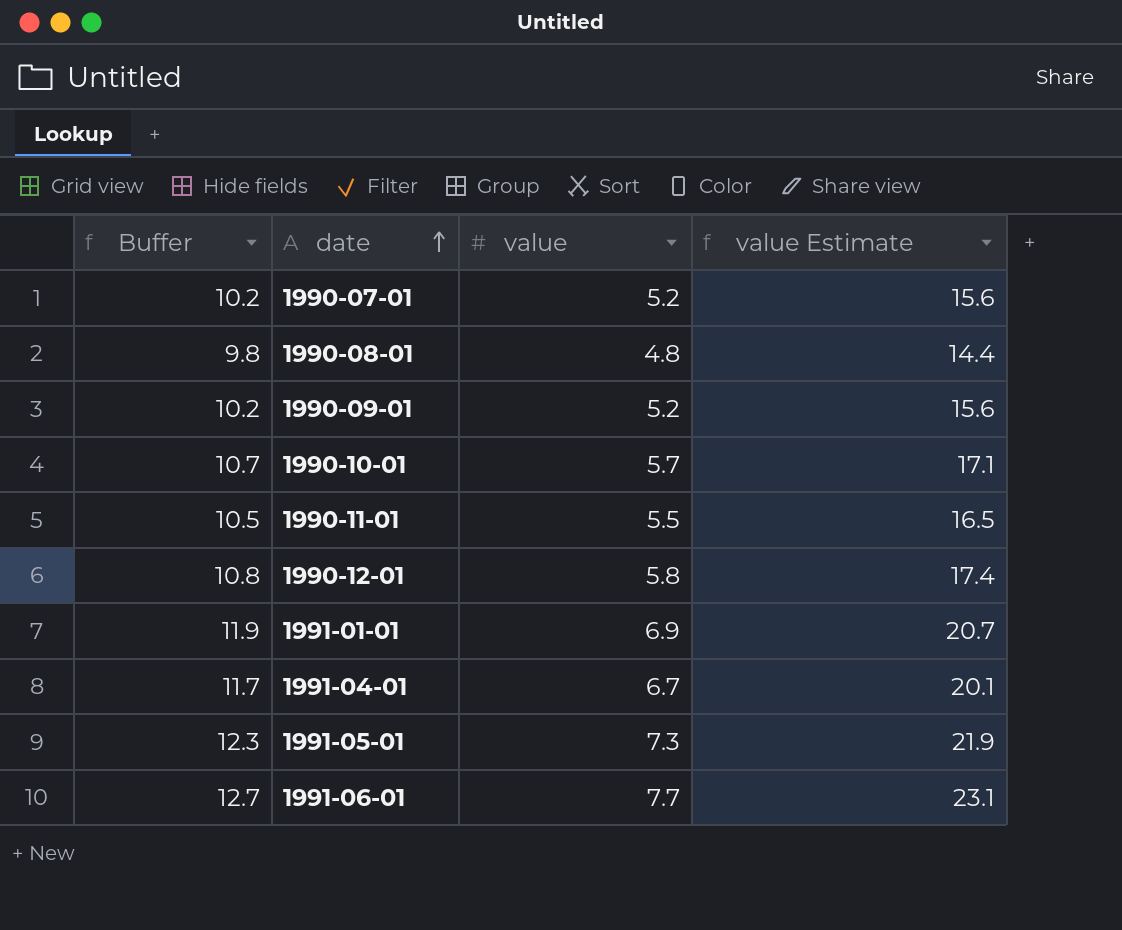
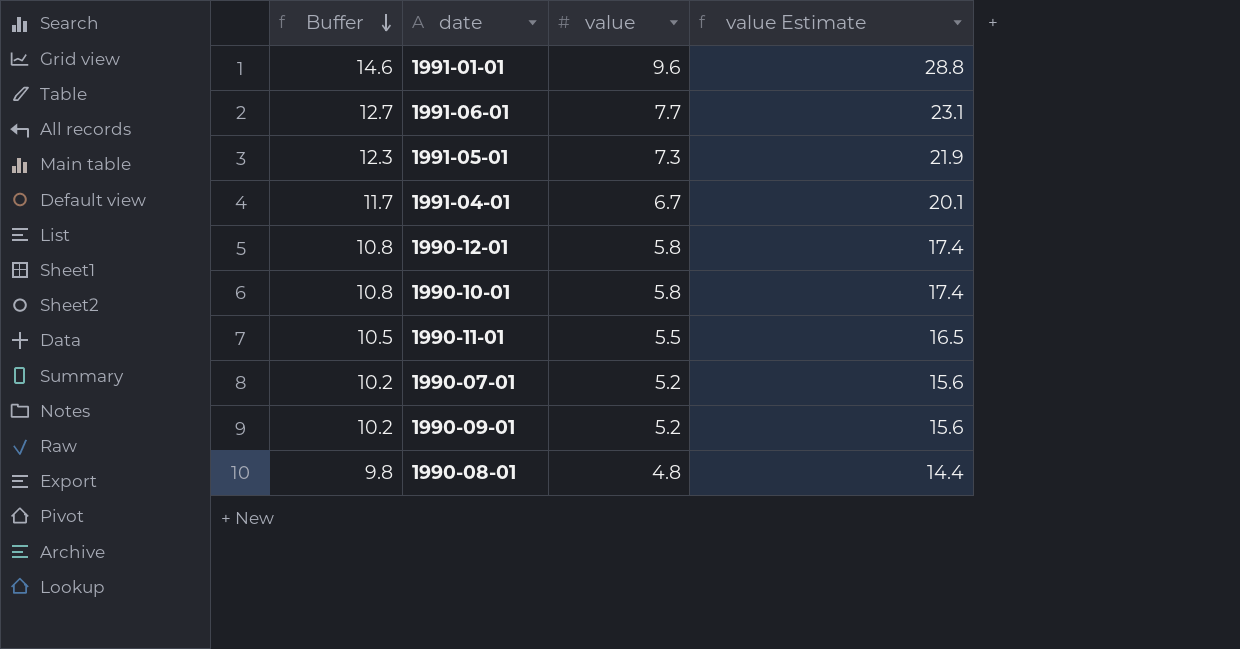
row order: date ascending -> Buffer descending
1991-01-01 | Buffer: 11.9 -> 14.6
1991-01-01 | value: 6.9 -> 9.6
1991-01-01 | value Estimate: 20.7 -> 28.8
1990-10-01 | Buffer: 10.7 -> 10.8
1990-10-01 | value: 5.7 -> 5.8
1990-10-01 | value Estimate: 17.1 -> 17.4

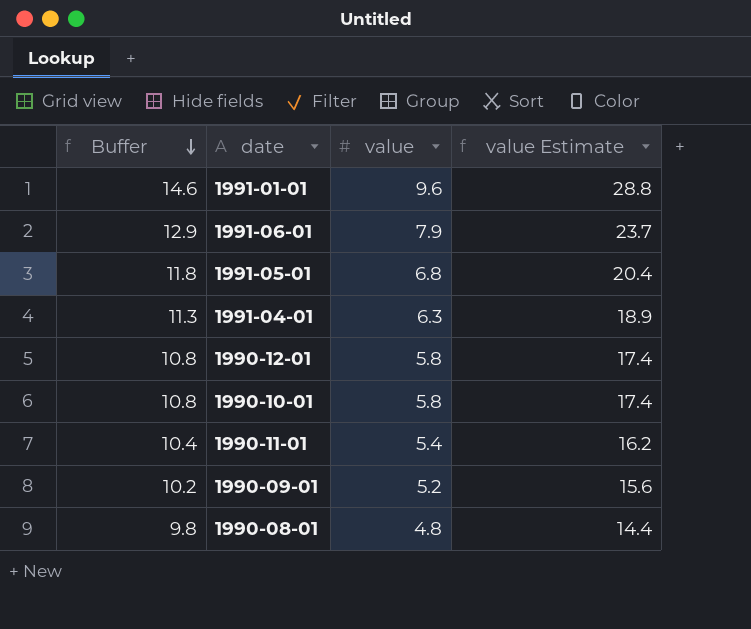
row 1990-07-01: 10.2 | 5.2 | 15.6 -> none
1991-06-01 | Buffer: 12.7 -> 12.9
1991-06-01 | value: 7.7 -> 7.9
1991-06-01 | value Estimate: 23.1 -> 23.7
1991-05-01 | Buffer: 12.3 -> 11.8
1991-05-01 | value: 7.3 -> 6.8
1991-05-01 | value Estimate: 21.9 -> 20.4
1991-04-01 | Buffer: 11.7 -> 11.3
1991-04-01 | value: 6.7 -> 6.3
1991-04-01 | value Estimate: 20.1 -> 18.9
1990-11-01 | Buffer: 10.5 -> 10.4
1990-11-01 | value: 5.5 -> 5.4
1990-11-01 | value Estimate: 16.5 -> 16.2

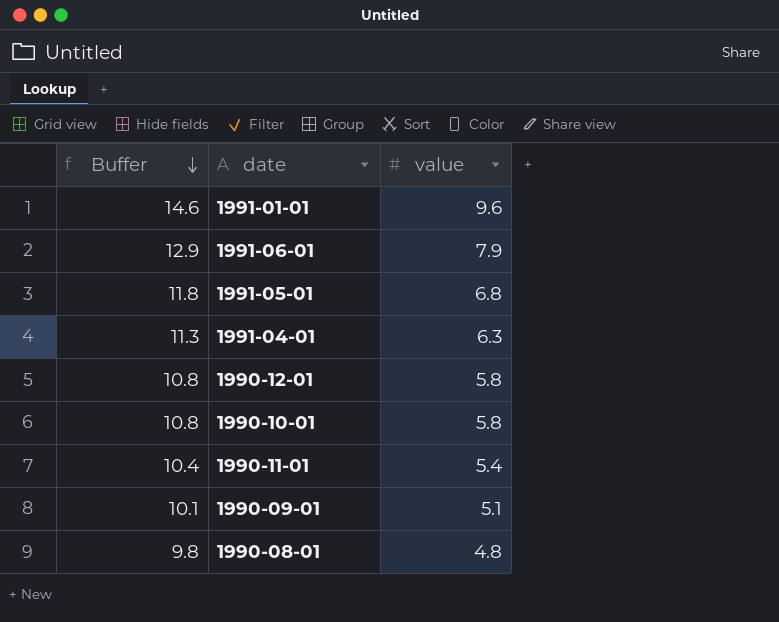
column value Estimate | formula: [value] * 3 -> none
1990-09-01 | Buffer: 10.2 -> 10.1
1990-09-01 | value: 5.2 -> 5.1

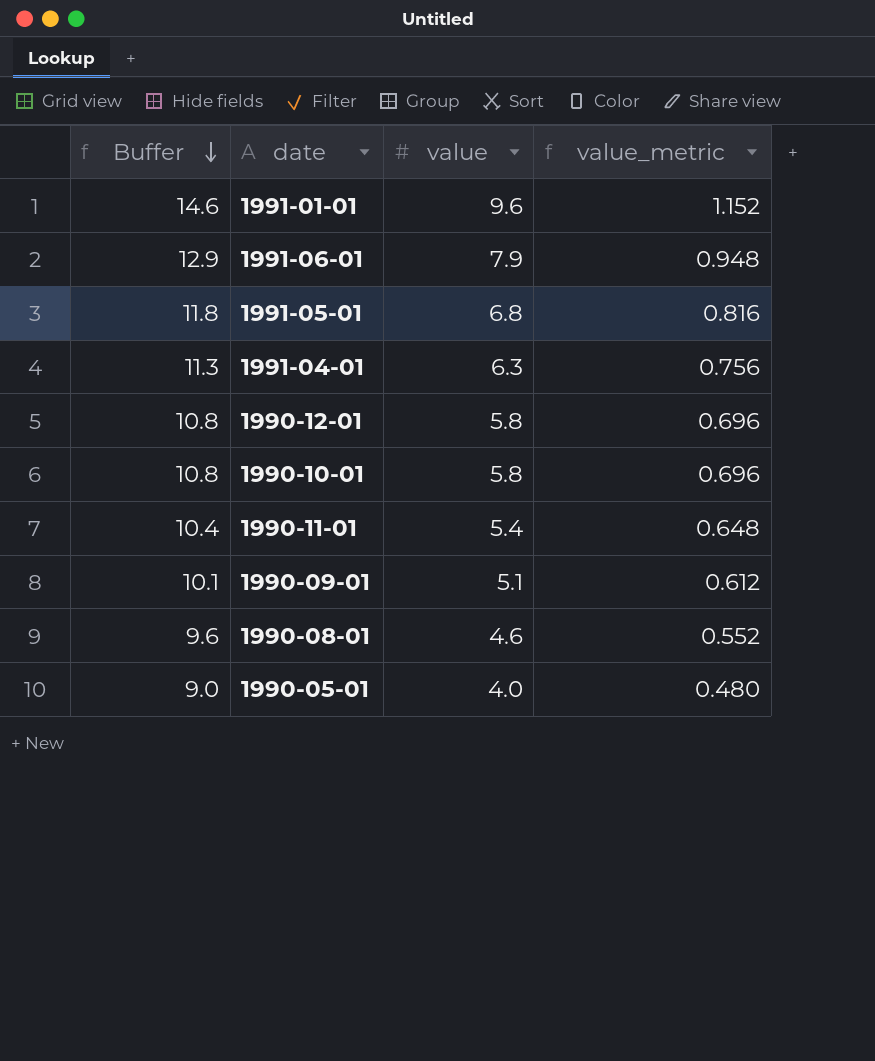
column value_metric | formula: none -> [value] * 0.12
1990-08-01 | Buffer: 9.8 -> 9.6
1990-08-01 | value: 4.8 -> 4.6
row 1990-05-01: none -> 9.0 | 4.0 | 0.480

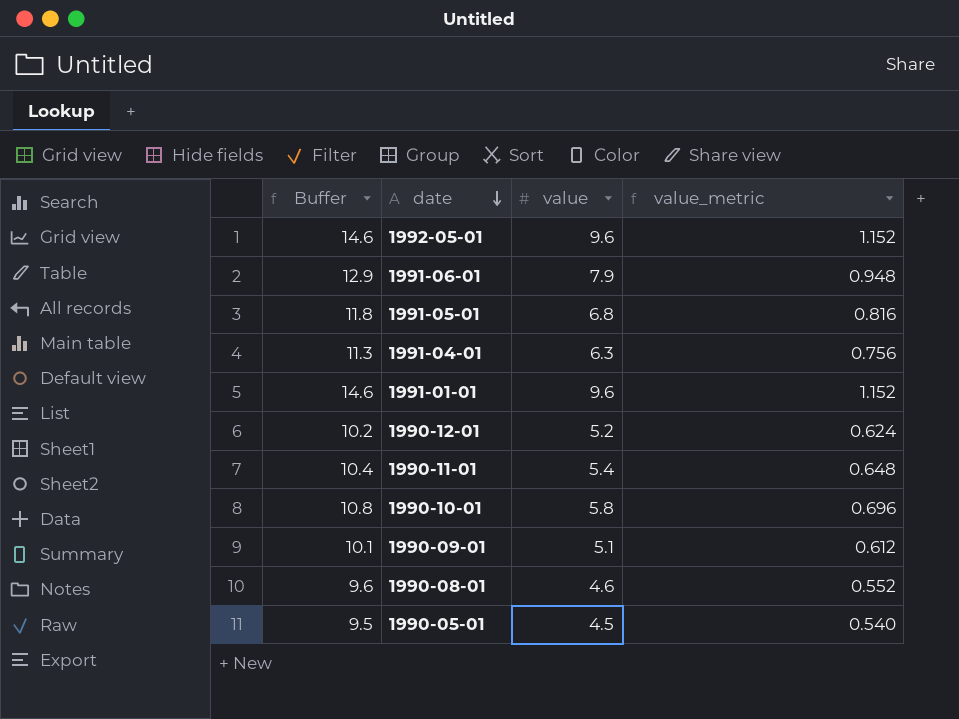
row order: Buffer descending -> date descending
row 1992-05-01: none -> 14.6 | 9.6 | 1.152
1990-12-01 | Buffer: 10.8 -> 10.2
1990-12-01 | value: 5.8 -> 5.2
1990-12-01 | value_metric: 0.696 -> 0.624
1990-05-01 | Buffer: 9.0 -> 9.5
1990-05-01 | value: 4.0 -> 4.5
1990-05-01 | value_metric: 0.480 -> 0.540

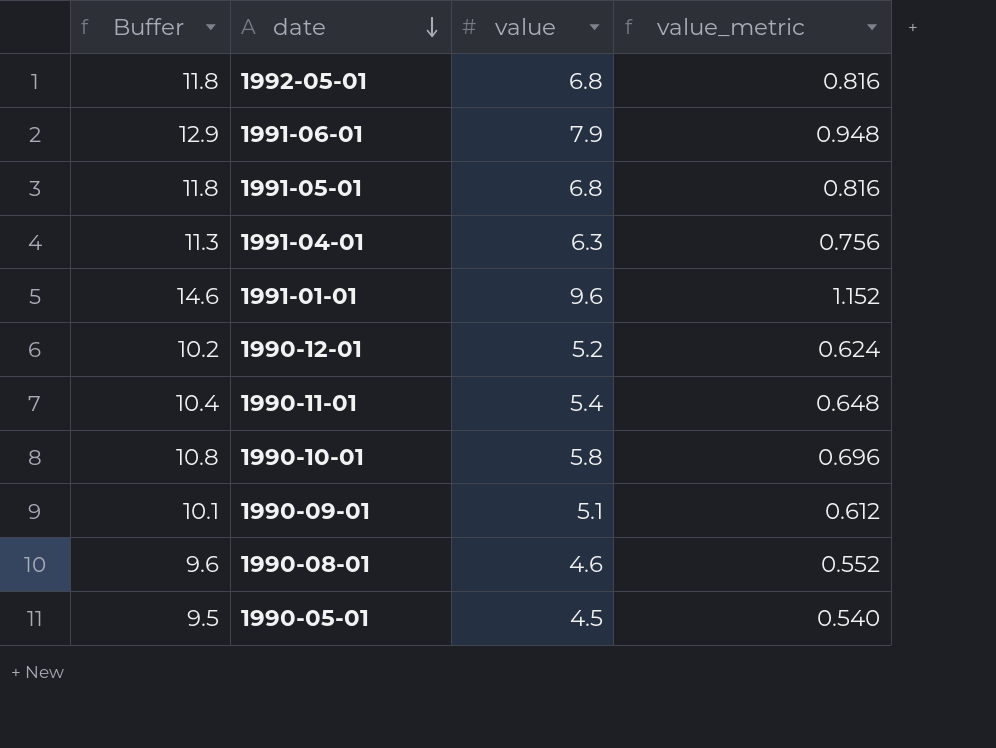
1992-05-01 | Buffer: 14.6 -> 11.8
1992-05-01 | value: 9.6 -> 6.8
1992-05-01 | value_metric: 1.152 -> 0.816

